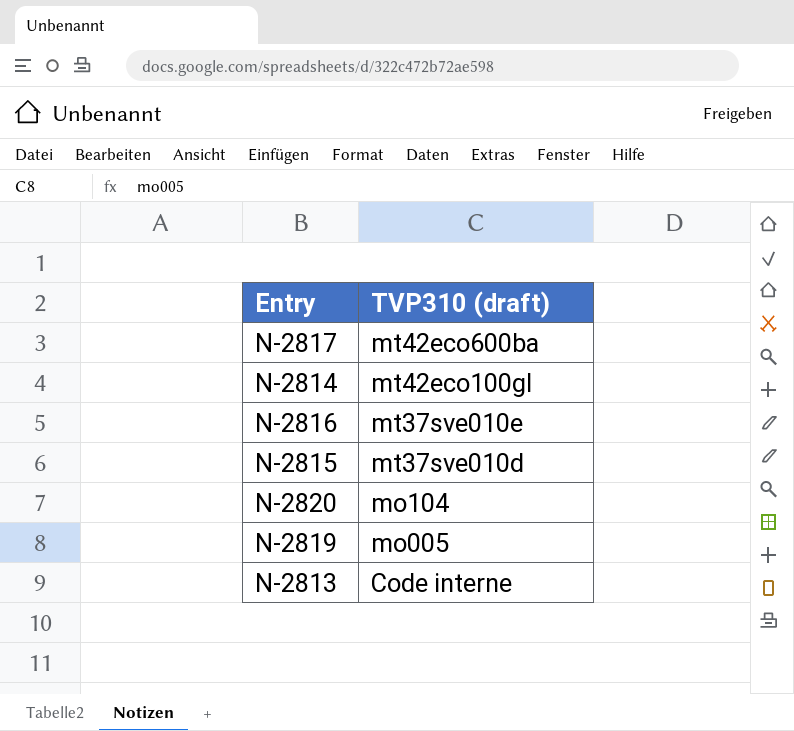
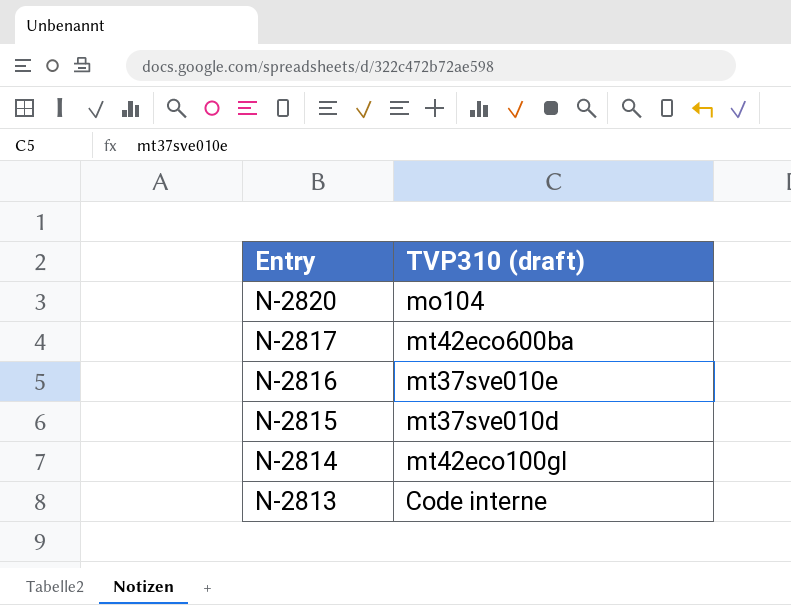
row order: TVP310 (draft) descending -> Entry descending
row N-2819: mo005 -> none

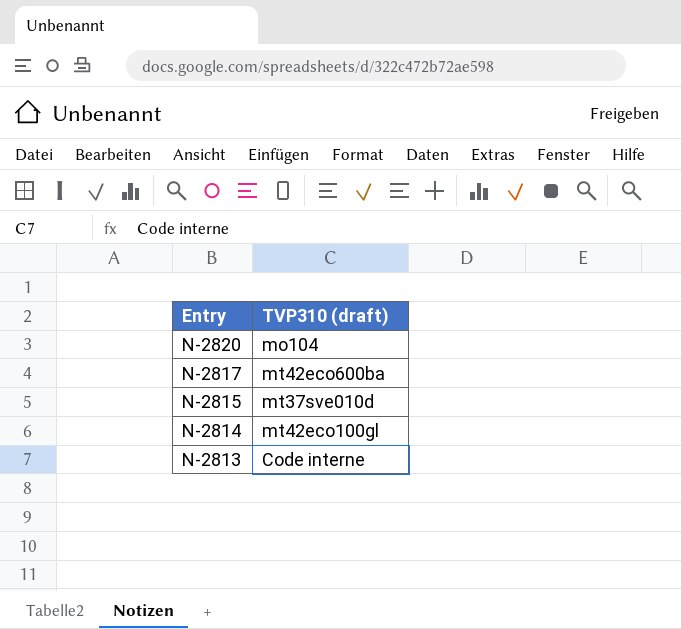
row N-2816: mt37sve010e -> none

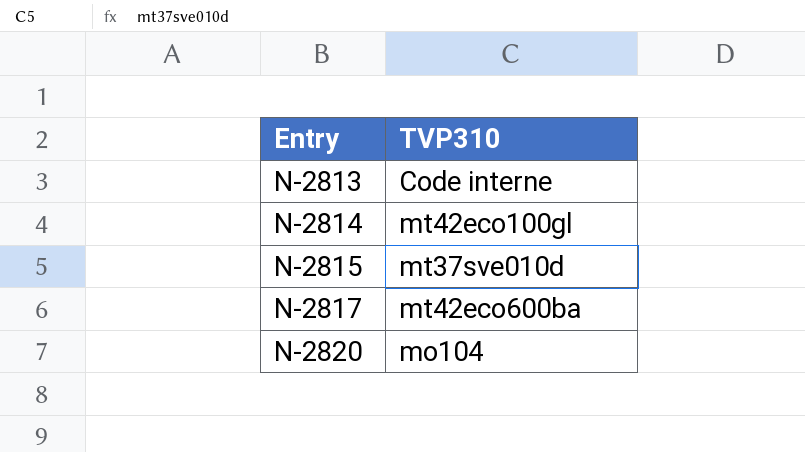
row order: Entry descending -> Entry ascending
column name: TVP310 (draft) -> TVP310

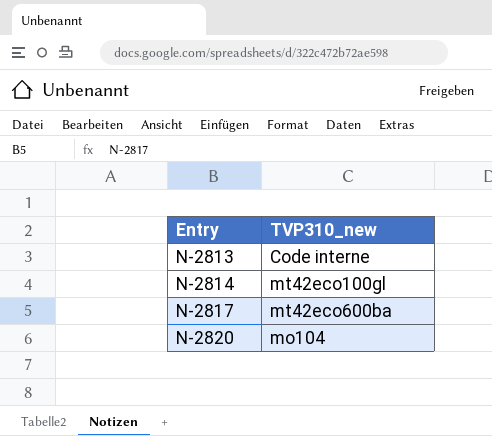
column name: TVP310 -> TVP310_new
row N-2815: mt37sve010d -> none

